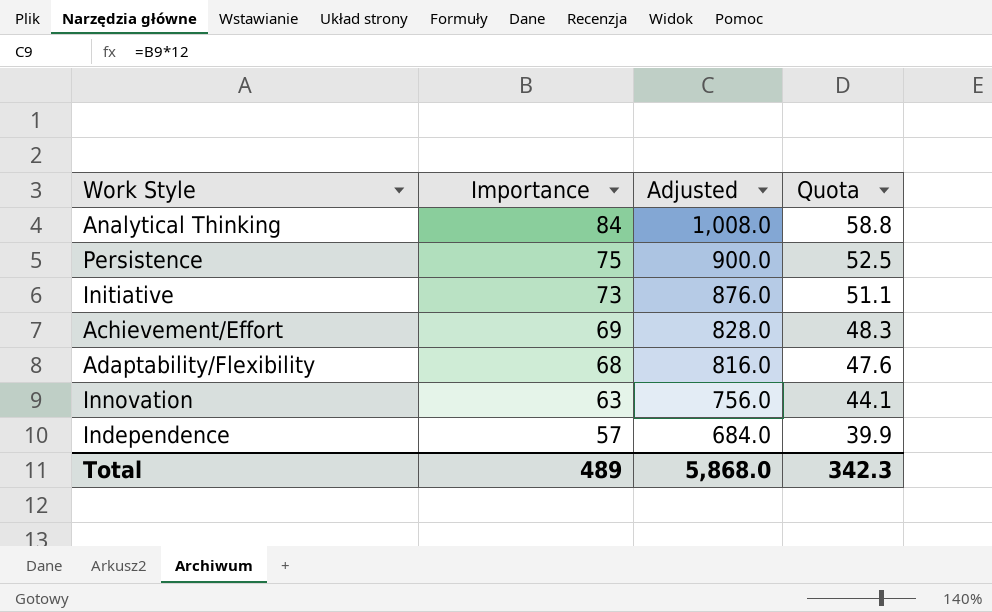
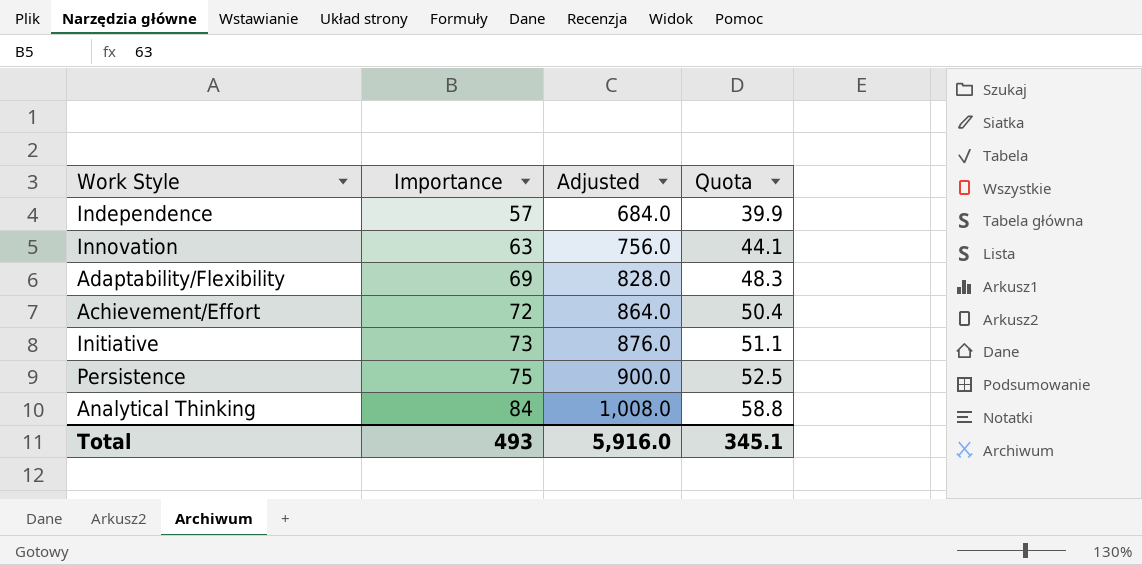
row order: Importance descending -> Importance ascending
Adaptability/Flexibility | Importance: 68 -> 69
Adaptability/Flexibility | Adjusted: 816.0 -> 828.0
Adaptability/Flexibility | Quota: 47.6 -> 48.3
Achievement/Effort | Importance: 69 -> 72
Achievement/Effort | Adjusted: 828.0 -> 864.0
Achievement/Effort | Quota: 48.3 -> 50.4
Total | Importance: 489 -> 493
Total | Adjusted: 5,868.0 -> 5,916.0
Total | Quota: 342.3 -> 345.1

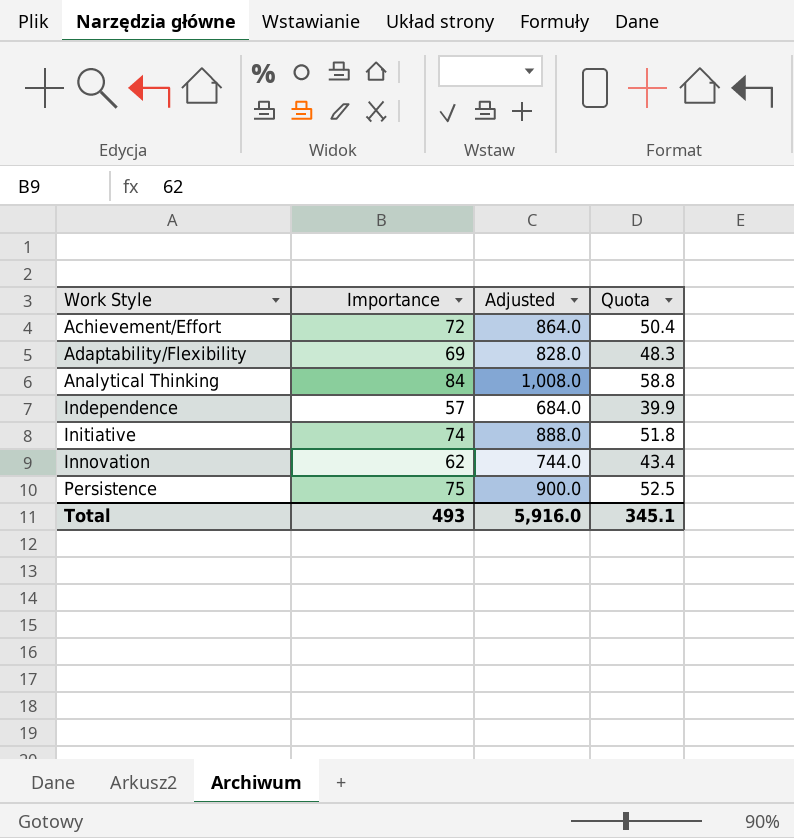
row order: Importance ascending -> Work Style ascending
Initiative | Importance: 73 -> 74
Initiative | Adjusted: 876.0 -> 888.0
Initiative | Quota: 51.1 -> 51.8
Innovation | Importance: 63 -> 62
Innovation | Adjusted: 756.0 -> 744.0
Innovation | Quota: 44.1 -> 43.4

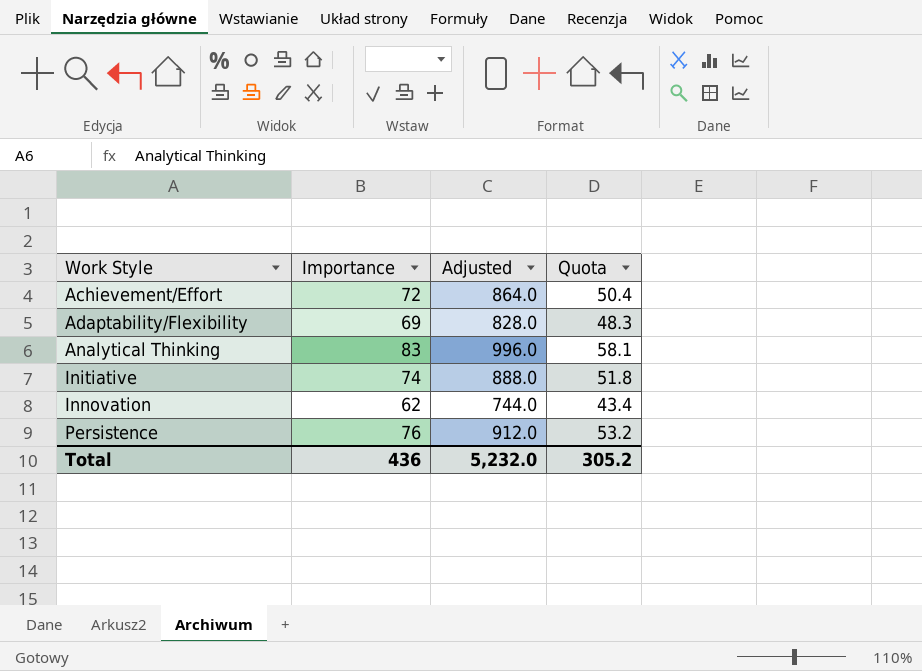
row Independence: 57 | 684.0 | 39.9 -> none
Analytical Thinking | Importance: 84 -> 83
Analytical Thinking | Adjusted: 1,008.0 -> 996.0
Analytical Thinking | Quota: 58.8 -> 58.1
Persistence | Importance: 75 -> 76
Persistence | Adjusted: 900.0 -> 912.0
Persistence | Quota: 52.5 -> 53.2
Total | Importance: 493 -> 436
Total | Adjusted: 5,916.0 -> 5,232.0
Total | Quota: 345.1 -> 305.2

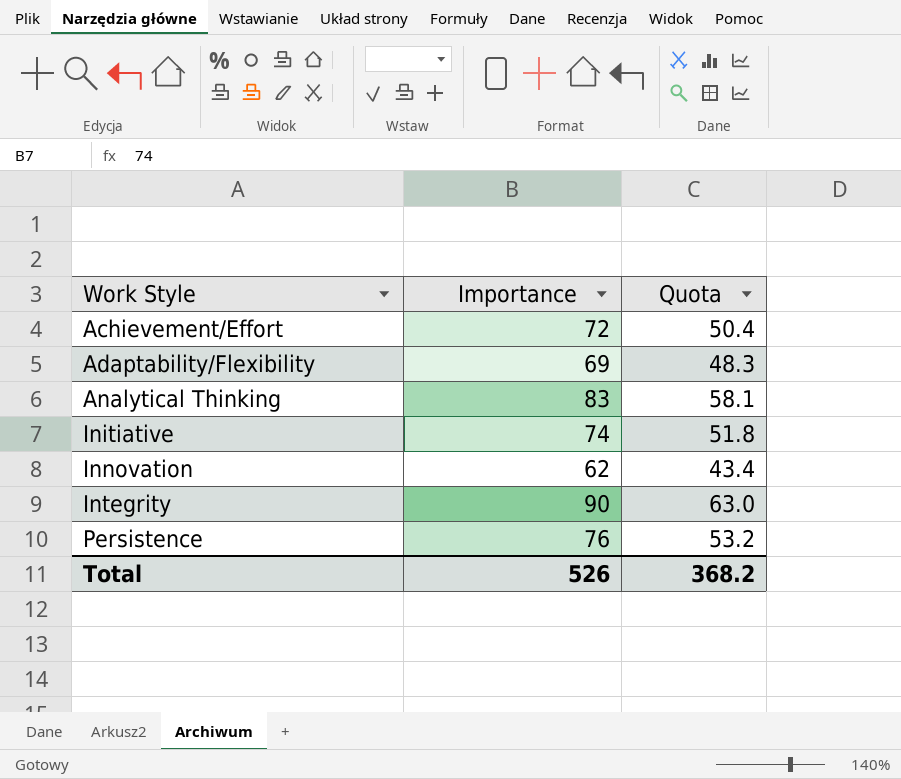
column Adjusted | formula: [Importance] * 12 -> none
row Integrity: none -> 90 | 63.0
Total | Importance: 436 -> 526
Total | Quota: 305.2 -> 368.2

